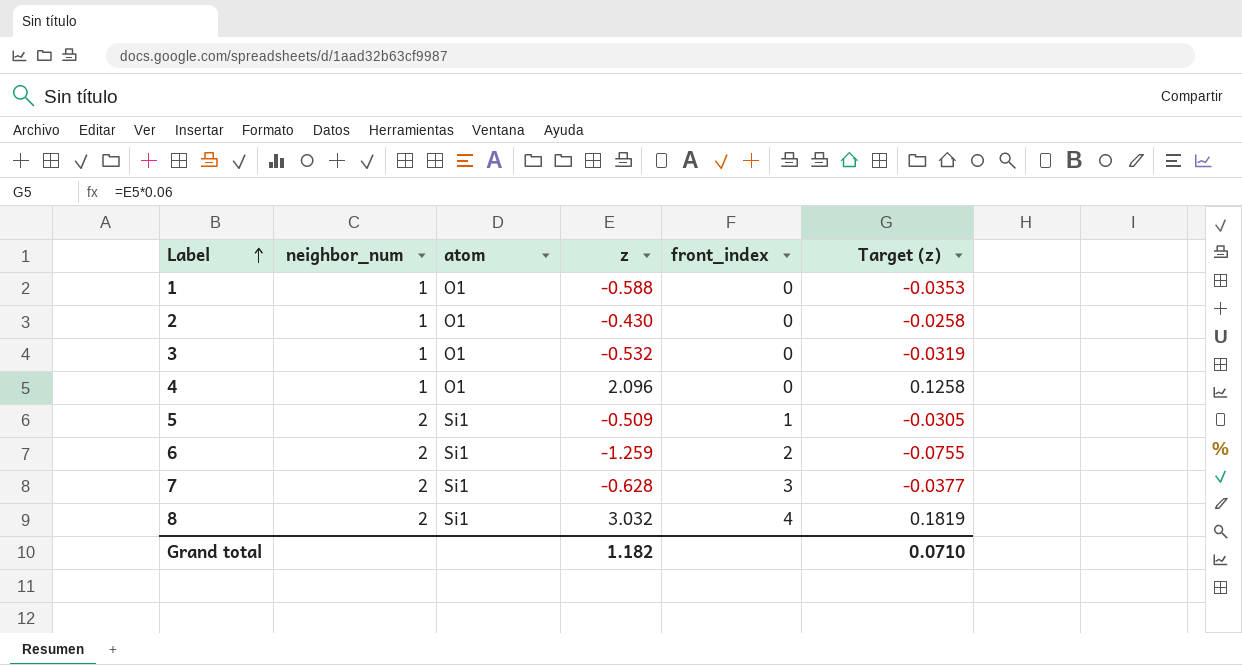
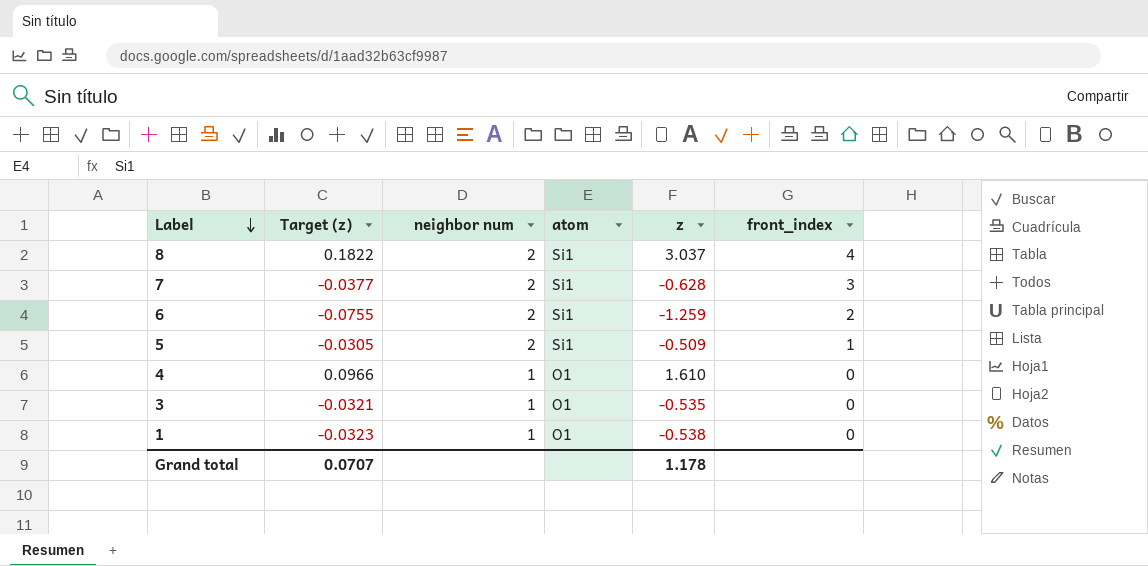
row order: Label ascending -> Label descending
column Target (z) | position: 6 -> 2
column name: neighbor_num -> neighbor num
row 2: 1 | O1 | -0.430 | 0 | -0.0258 -> none
8 | Target (z): 0.1819 -> 0.1822
8 | z: 3.032 -> 3.037
4 | Target (z): 0.1258 -> 0.0966
4 | z: 2.096 -> 1.610
3 | Target (z): -0.0319 -> -0.0321
3 | z: -0.532 -> -0.535
1 | Target (z): -0.0353 -> -0.0323
1 | z: -0.588 -> -0.538
Grand total | Target (z): 0.0710 -> 0.0707
Grand total | z: 1.182 -> 1.178

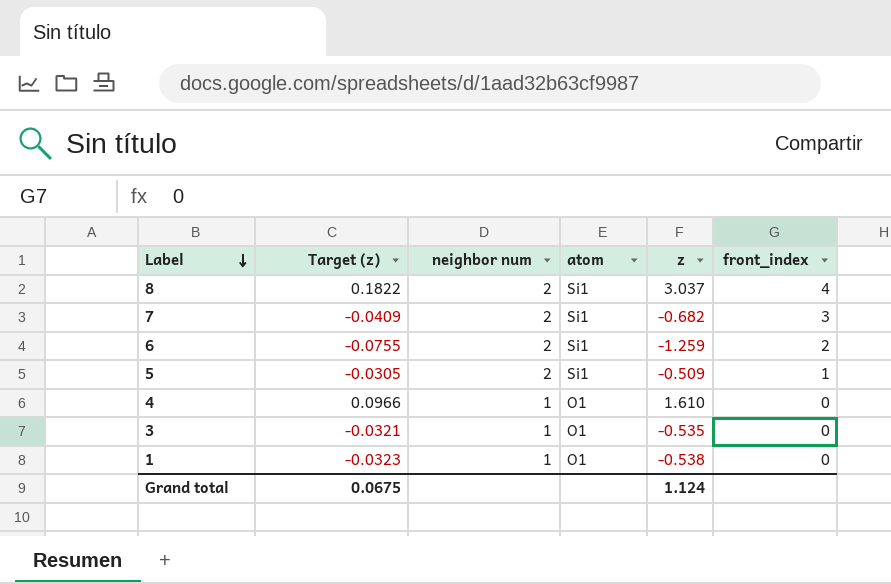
7 | Target (z): -0.0377 -> -0.0409
7 | z: -0.628 -> -0.682
Grand total | Target (z): 0.0707 -> 0.0675
Grand total | z: 1.178 -> 1.124

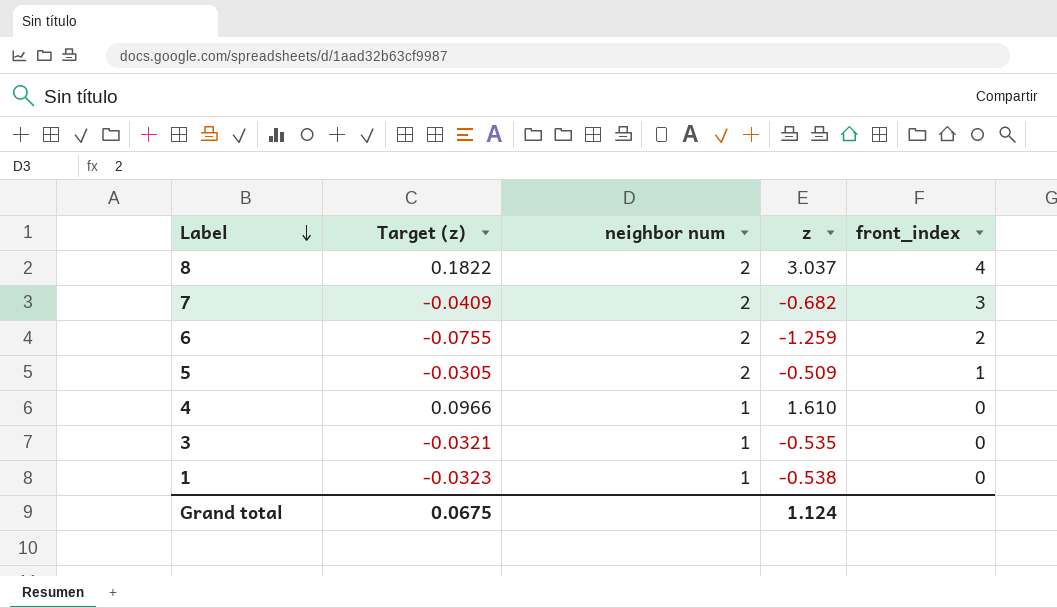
column atom | position: 4 -> none

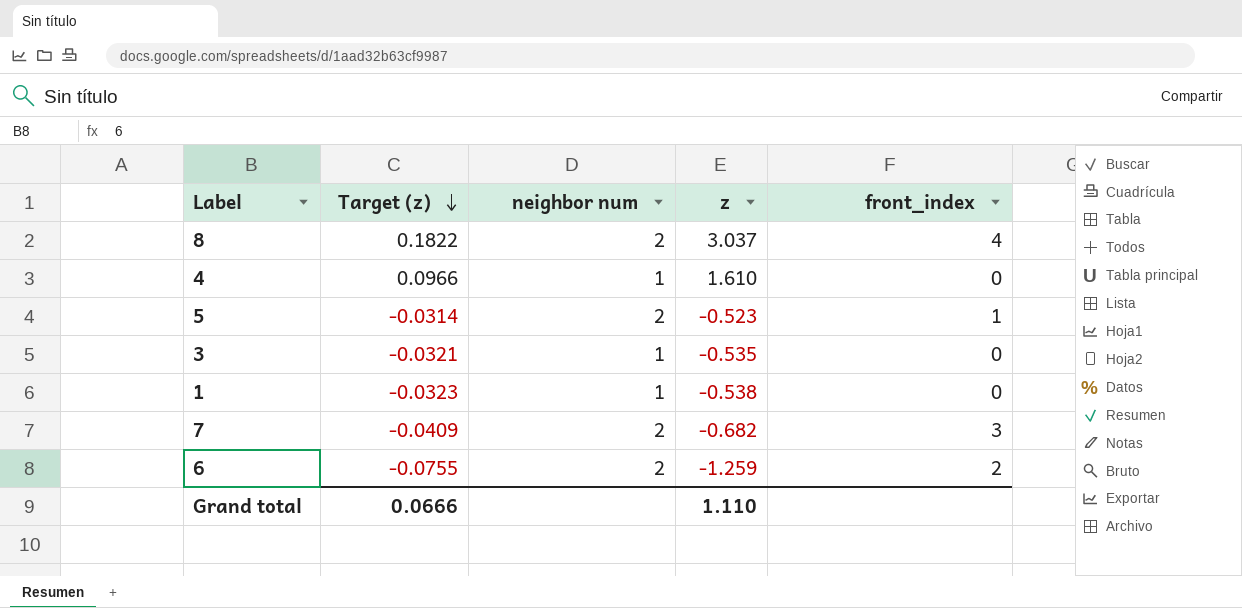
row order: Label descending -> Target (z) descending
5 | Target (z): -0.0305 -> -0.0314
5 | z: -0.509 -> -0.523
Grand total | Target (z): 0.0675 -> 0.0666
Grand total | z: 1.124 -> 1.110

